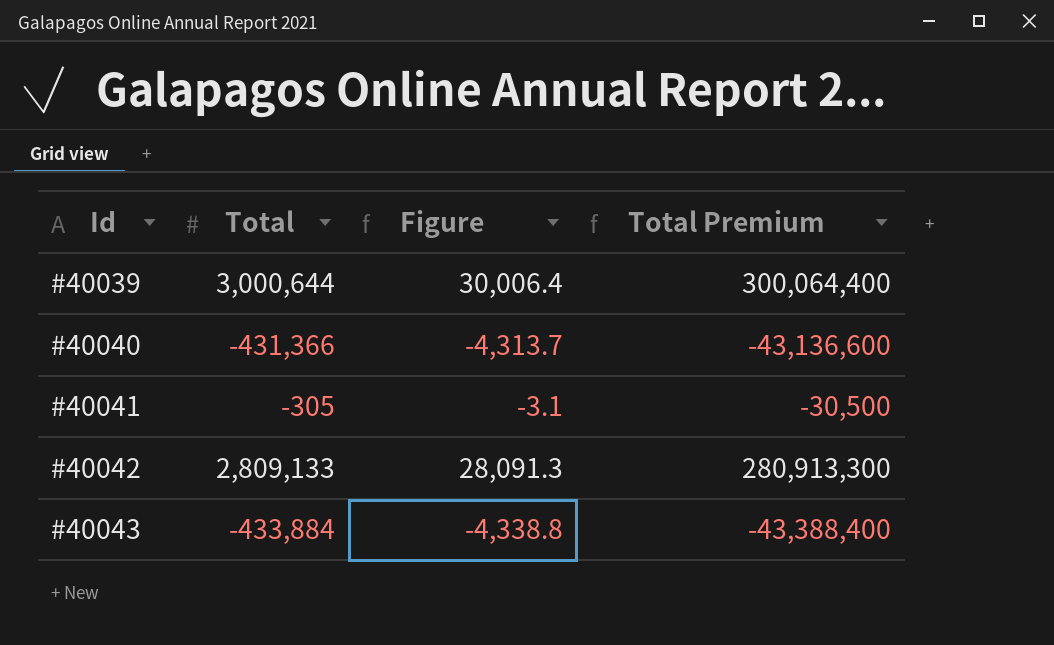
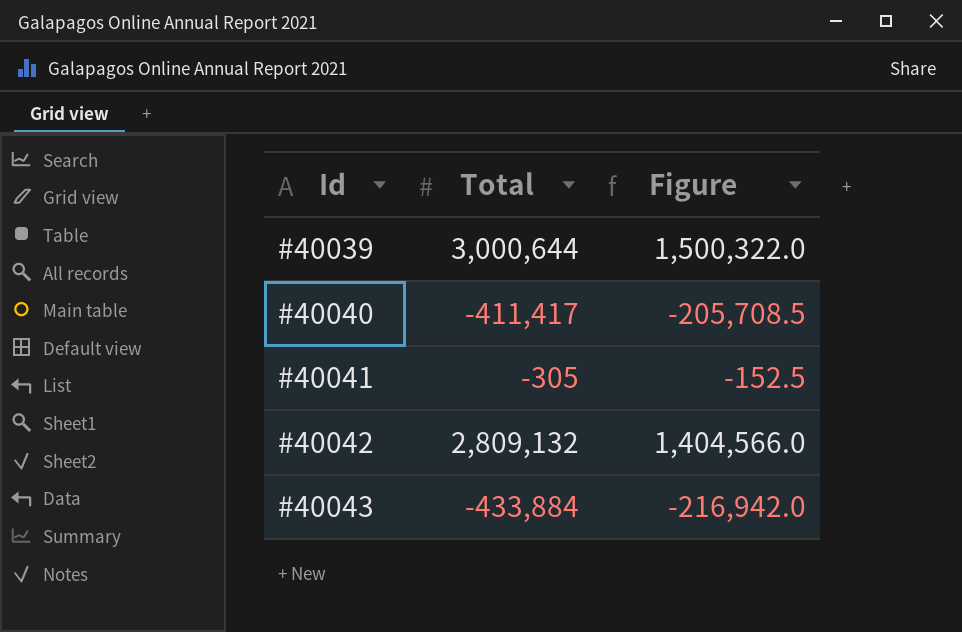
column Total Premium | formula: [Total] * 100 -> none
column Figure | formula: [Total] * 0.01 -> [Total] * 0.5
#40040 | Total: -431,366 -> -411,417
#40042 | Total: 2,809,133 -> 2,809,132

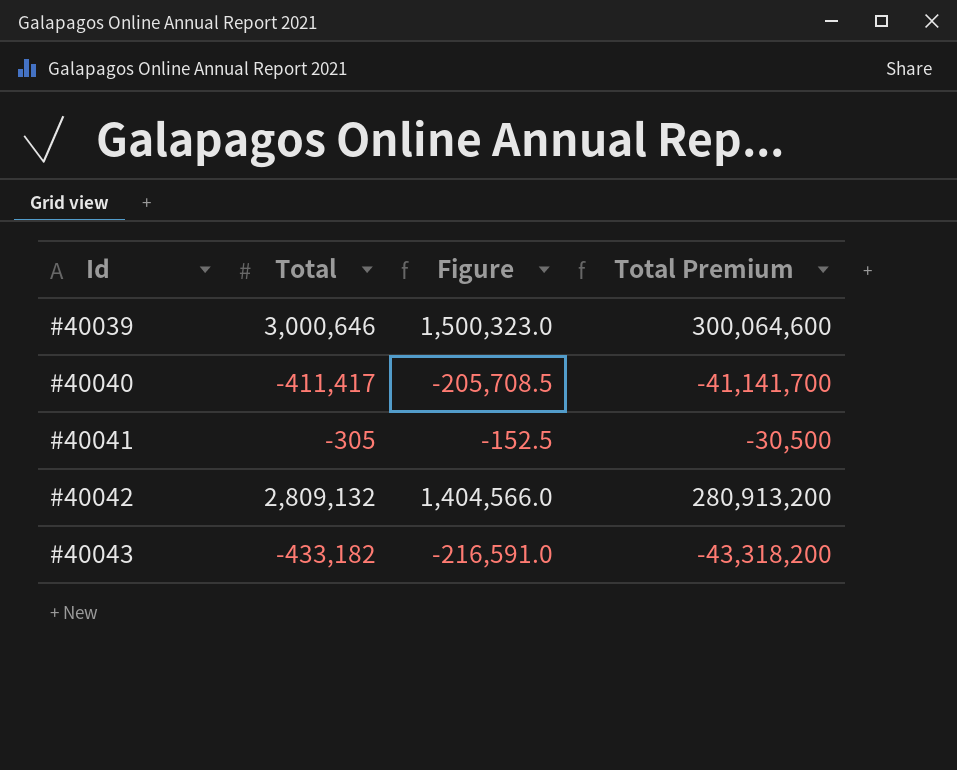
column Total Premium | formula: none -> [Total] * 100
#40039 | Total: 3,000,644 -> 3,000,646
#40039 | Figure: 1,500,322.0 -> 1,500,323.0
#40043 | Total: -433,884 -> -433,182
#40043 | Figure: -216,942.0 -> -216,591.0

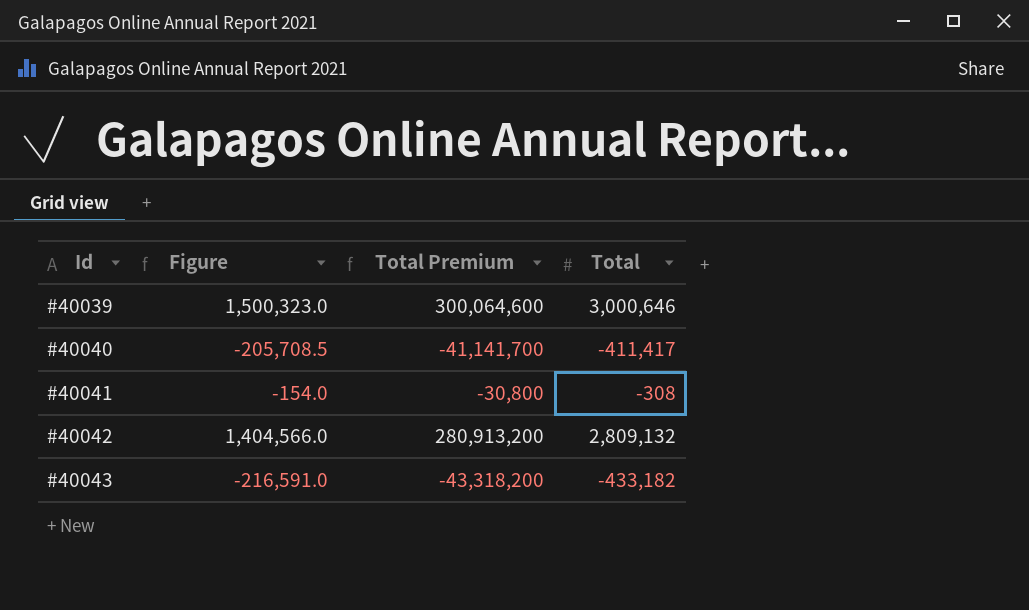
column Total | position: 2 -> 4
#40041 | Figure: -152.5 -> -154.0
#40041 | Total Premium: -30,500 -> -30,800
#40041 | Total: -305 -> -308

